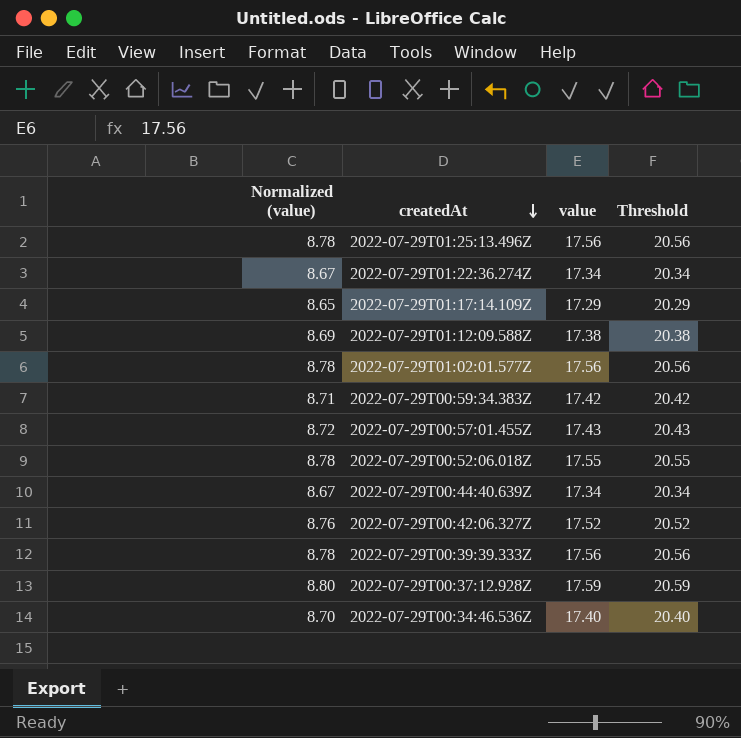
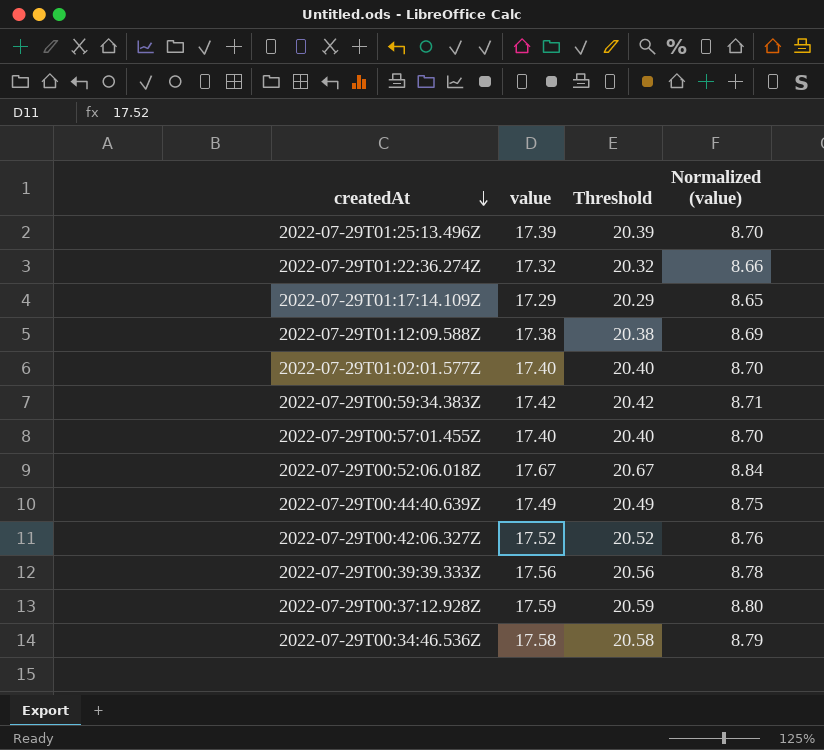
column Normalized (value) | position: 1 -> 4
2022-07-29T01:25:13.496Z | value: 17.56 -> 17.39
2022-07-29T01:25:13.496Z | Threshold: 20.56 -> 20.39
2022-07-29T01:25:13.496Z | Normalized (value): 8.78 -> 8.70
2022-07-29T01:22:36.274Z | value: 17.34 -> 17.32
2022-07-29T01:22:36.274Z | Threshold: 20.34 -> 20.32
2022-07-29T01:22:36.274Z | Normalized (value): 8.67 -> 8.66
2022-07-29T01:02:01.577Z | value: 17.56 -> 17.40
2022-07-29T01:02:01.577Z | Threshold: 20.56 -> 20.40
2022-07-29T01:02:01.577Z | Normalized (value): 8.78 -> 8.70
2022-07-29T00:57:01.455Z | value: 17.43 -> 17.40
2022-07-29T00:57:01.455Z | Threshold: 20.43 -> 20.40
2022-07-29T00:57:01.455Z | Normalized (value): 8.72 -> 8.70
2022-07-29T00:52:06.018Z | value: 17.55 -> 17.67
2022-07-29T00:52:06.018Z | Threshold: 20.55 -> 20.67
2022-07-29T00:52:06.018Z | Normalized (value): 8.78 -> 8.84
2022-07-29T00:44:40.639Z | value: 17.34 -> 17.49
2022-07-29T00:44:40.639Z | Threshold: 20.34 -> 20.49
2022-07-29T00:44:40.639Z | Normalized (value): 8.67 -> 8.75
2022-07-29T00:34:46.536Z | value: 17.40 -> 17.58
2022-07-29T00:34:46.536Z | Threshold: 20.40 -> 20.58
2022-07-29T00:34:46.536Z | Normalized (value): 8.70 -> 8.79

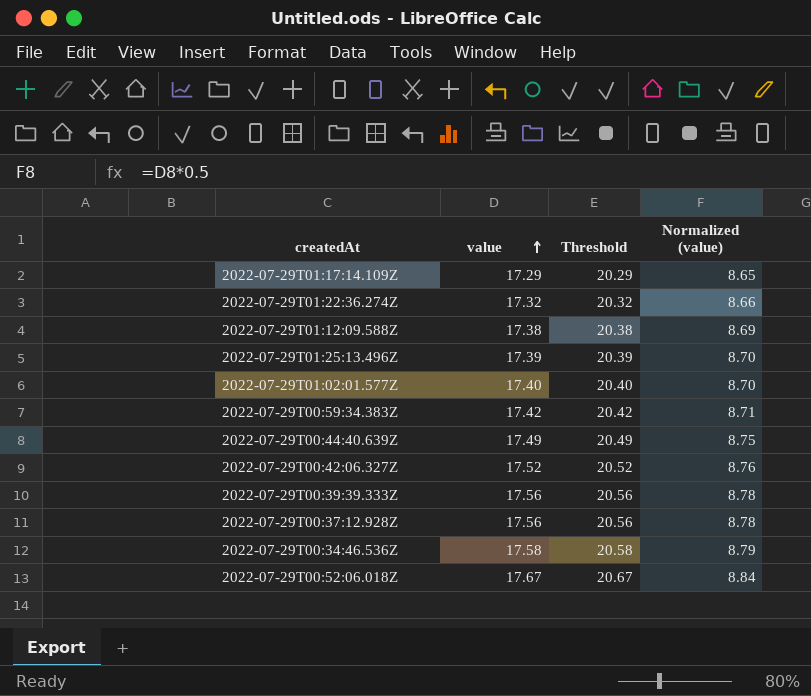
row order: createdAt descending -> value ascending
row 2022-07-29T00:57:01.455Z: 17.40 | 20.40 | 8.70 -> none
2022-07-29T00:37:12.928Z | value: 17.59 -> 17.56
2022-07-29T00:37:12.928Z | Threshold: 20.59 -> 20.56
2022-07-29T00:37:12.928Z | Normalized (value): 8.80 -> 8.78

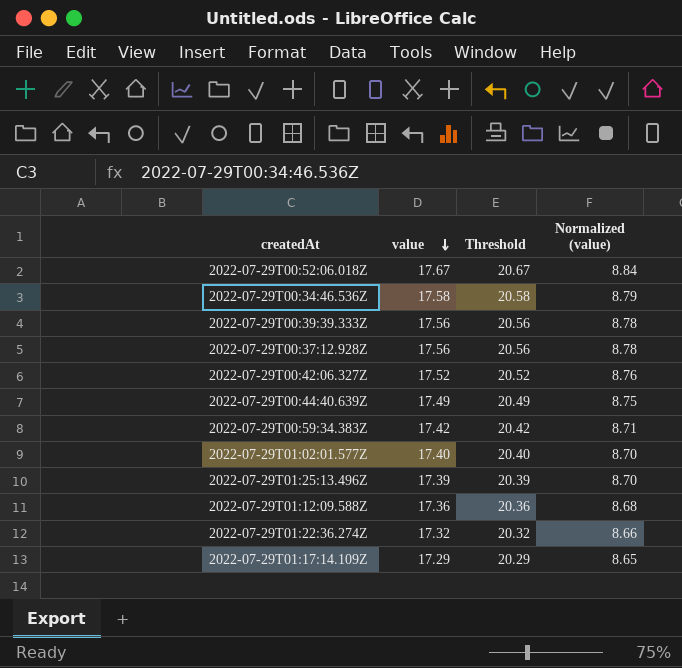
row order: value ascending -> value descending
2022-07-29T01:12:09.588Z | value: 17.38 -> 17.36
2022-07-29T01:12:09.588Z | Threshold: 20.38 -> 20.36
2022-07-29T01:12:09.588Z | Normalized (value): 8.69 -> 8.68

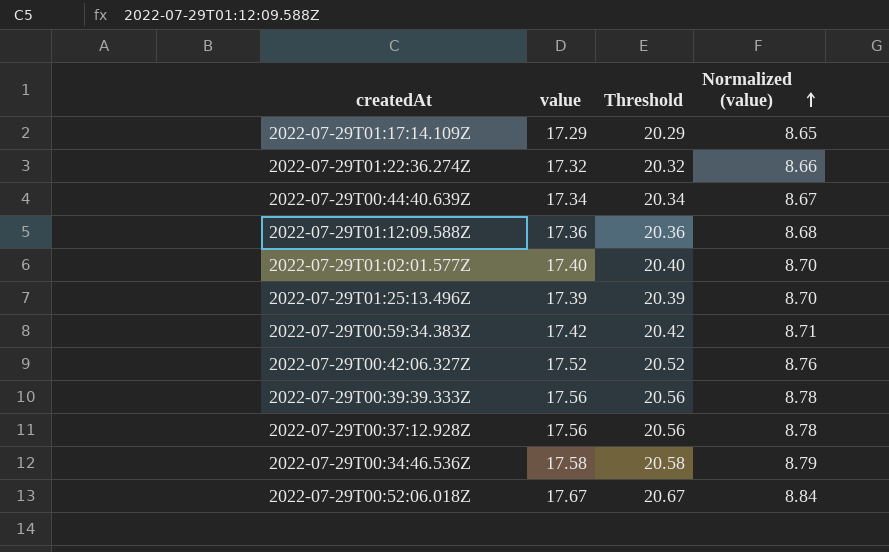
row order: value descending -> Normalized (value) ascending
2022-07-29T00:44:40.639Z | value: 17.49 -> 17.34
2022-07-29T00:44:40.639Z | Threshold: 20.49 -> 20.34
2022-07-29T00:44:40.639Z | Normalized (value): 8.75 -> 8.67

